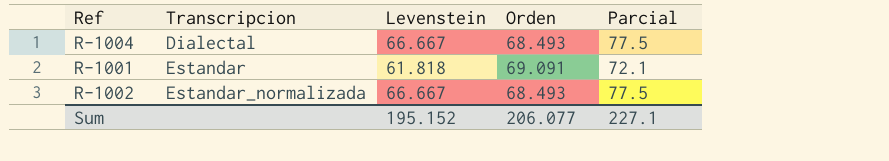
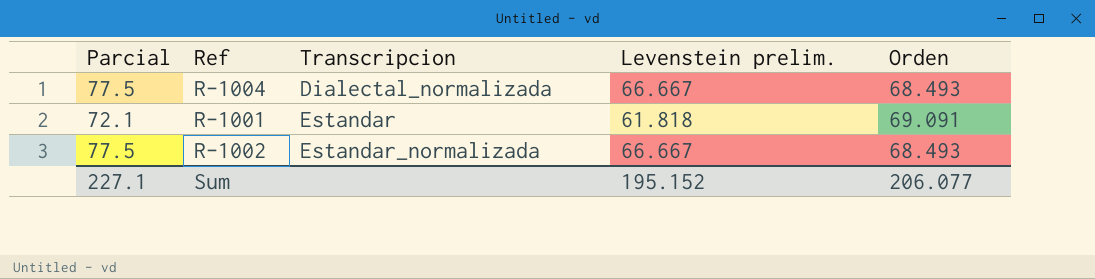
column Parcial | position: 5 -> 1
column name: Levenstein -> Levenstein prelim.
R-1004 | Transcripcion: Dialectal -> Dialectal_normalizada

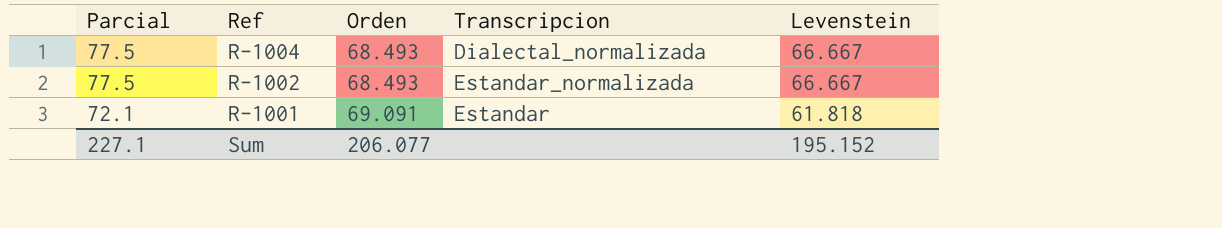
row order: Transcripcion ascending -> Parcial descending
column Orden | position: 5 -> 3
column name: Levenstein prelim. -> Levenstein

